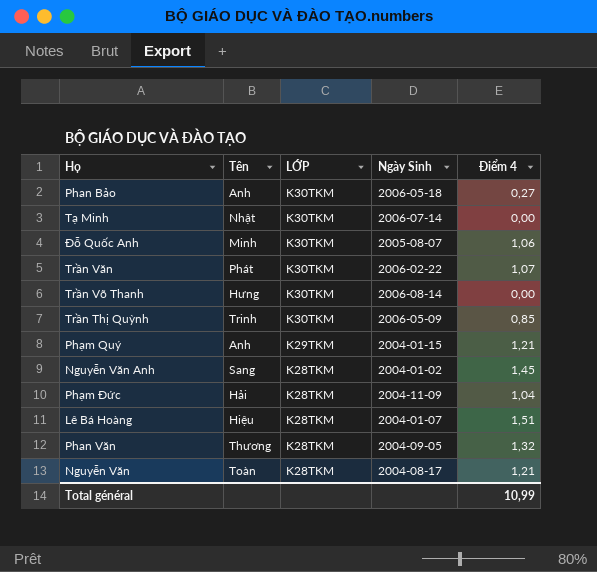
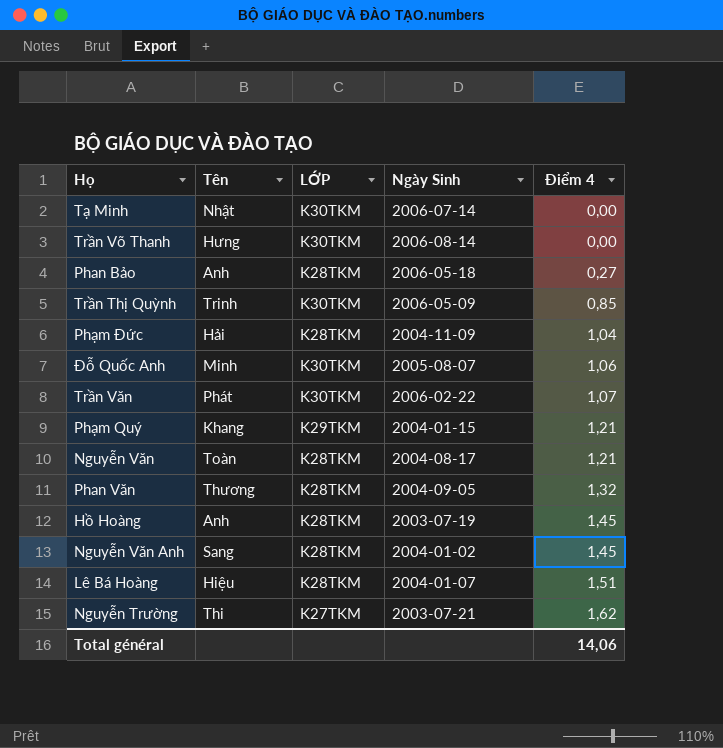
row order: LỚP descending -> Điểm 4 ascending
Phan Bảo | LỚP: K30TKM -> K28TKM
Phạm Quý | Tên: Anh -> Khang
row Hồ Hoàng: none -> Anh | K28TKM | 2003-07-19 | 1,45
row Nguyễn Trường: none -> Thi | K27TKM | 2003-07-21 | 1,62
Total général | Điểm 4: 10,99 -> 14,06

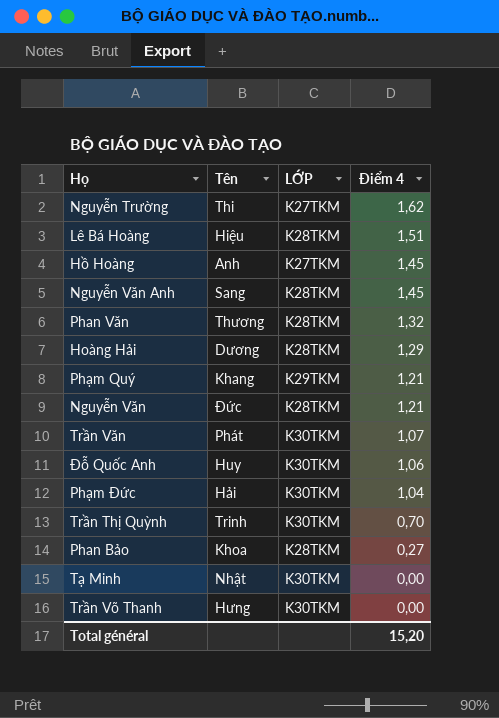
row order: Điểm 4 ascending -> Điểm 4 descending
column Ngày Sinh | position: 4 -> none
Hồ Hoàng | LỚP: K28TKM -> K27TKM
row Hoàng Hải: none -> Dương | K28TKM | 1,29
Nguyễn Văn | Tên: Toàn -> Đức
Đỗ Quốc Anh | Tên: Minh -> Huy
Phạm Đức | LỚP: K28TKM -> K30TKM
Trần Thị Quỳnh | Điểm 4: 0,85 -> 0,70
Phan Bảo | Tên: Anh -> Khoa
Total général | Điểm 4: 14,06 -> 15,20

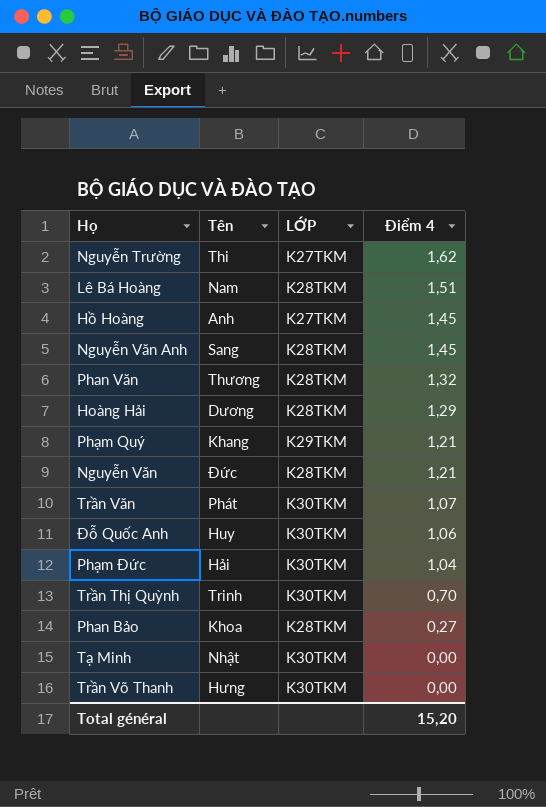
Lê Bá Hoàng | Tên: Hiệu -> Nam

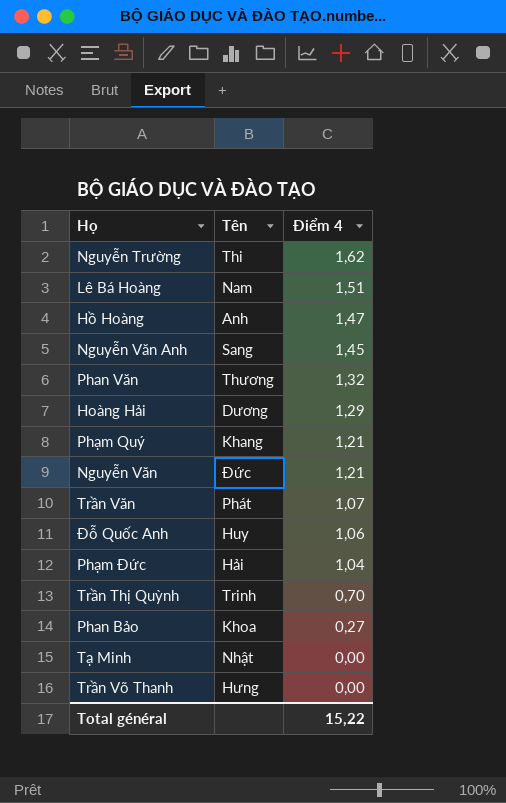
column LỚP | position: 3 -> none
Hồ Hoàng | Điểm 4: 1,45 -> 1,47
Total général | Điểm 4: 15,20 -> 15,22

